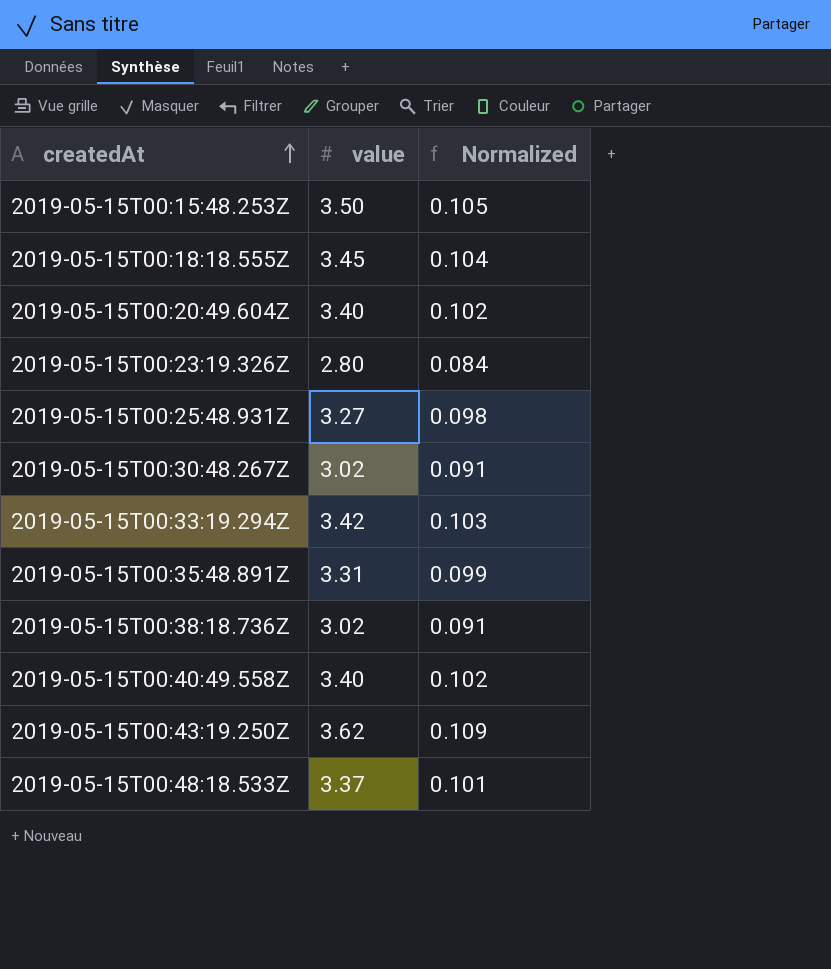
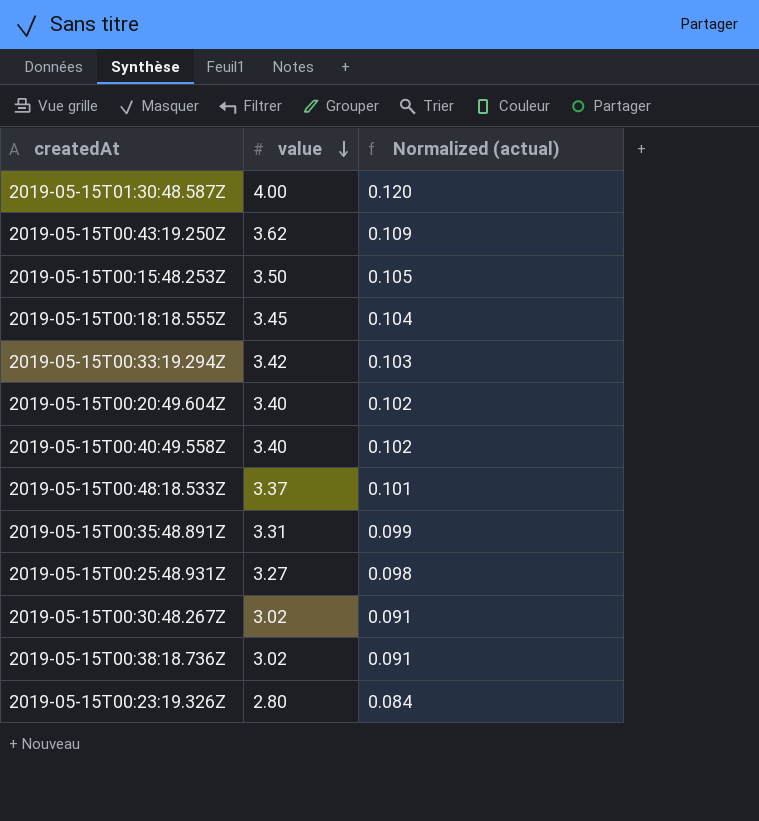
row order: createdAt ascending -> value descending
column name: Normalized -> Normalized (actual)
row 2019-05-15T01:30:48.587Z: none -> 4.00 | 0.120

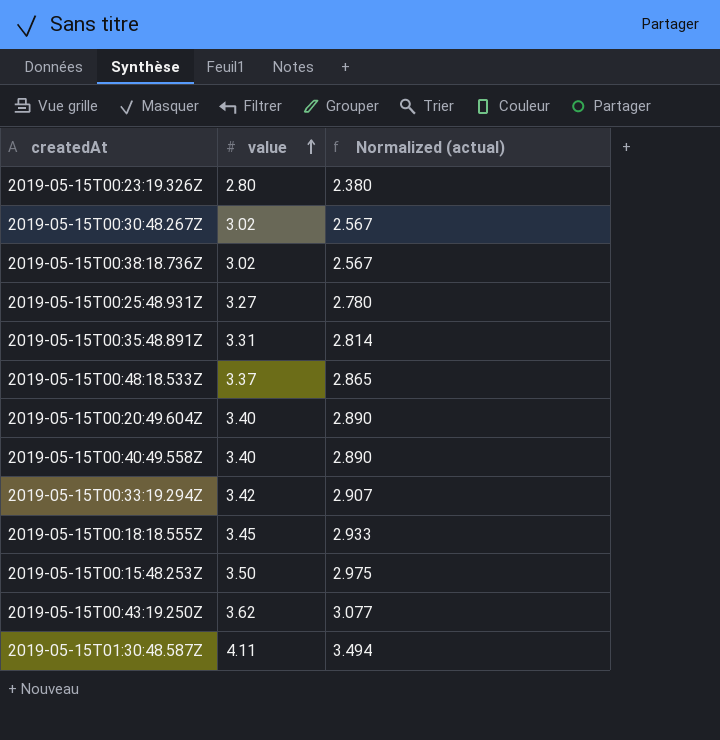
row order: value descending -> value ascending
column Normalized (actual) | formula: [value] * 0.03 -> [value] * 0.85
2019-05-15T01:30:48.587Z | value: 4.00 -> 4.11

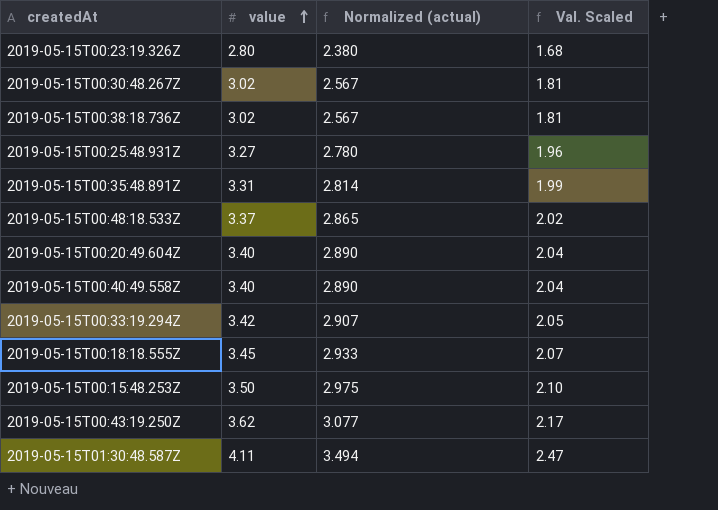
column Val. Scaled | formula: none -> [value] * 0.6

